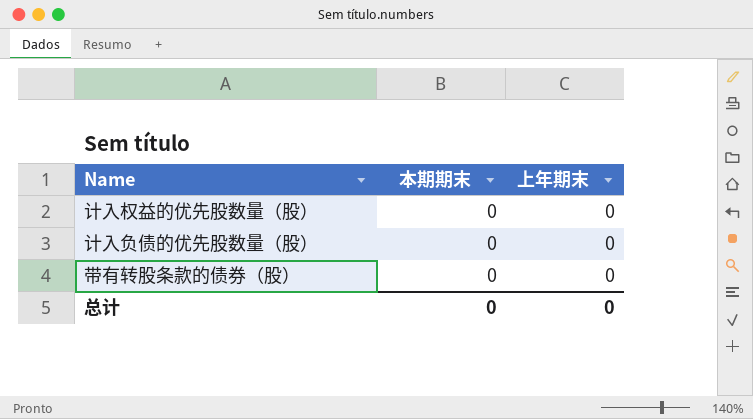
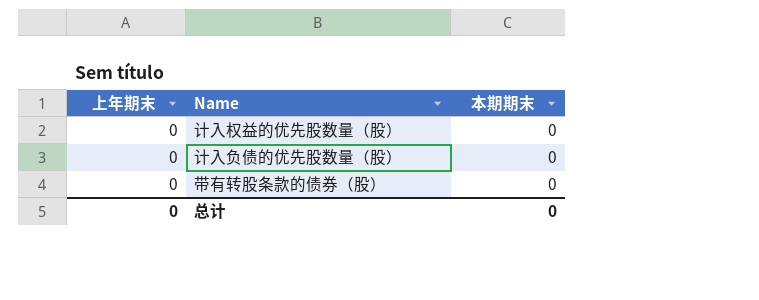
column 上年期末 | position: 3 -> 1

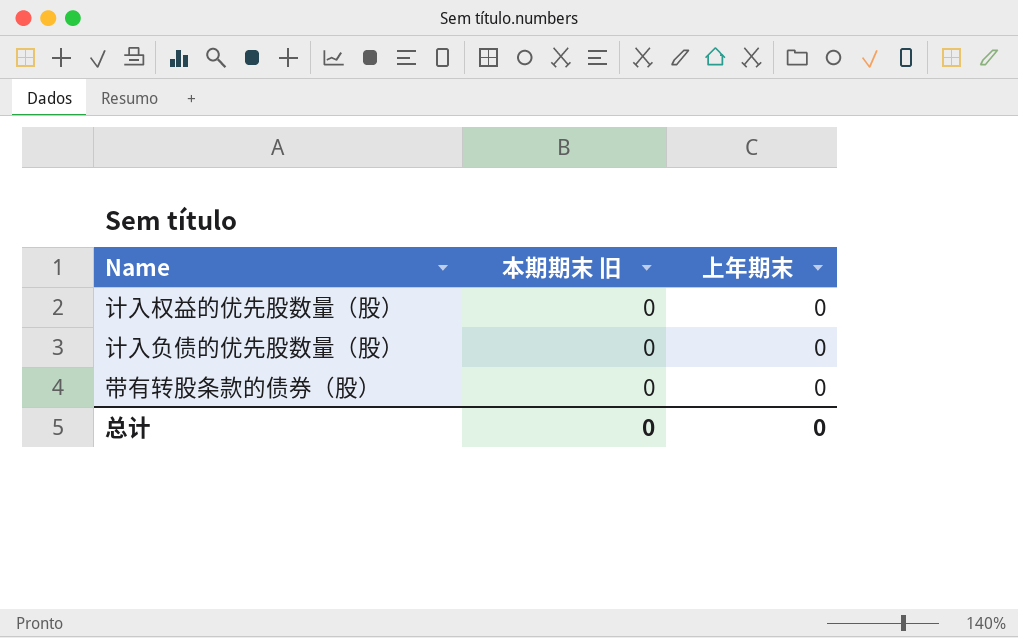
column name: 本期期末 -> 本期期末 旧
column 上年期末 | position: 1 -> 3

